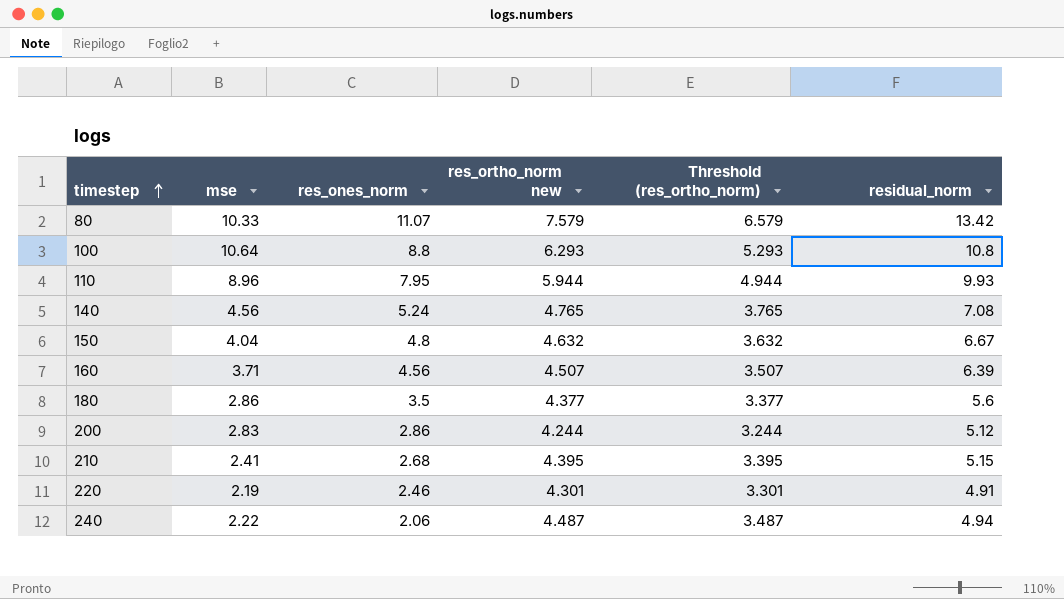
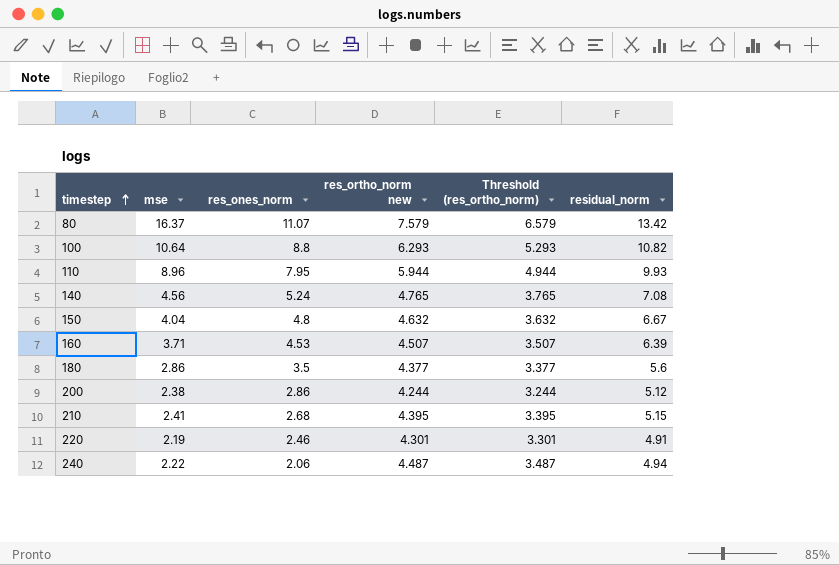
80 | mse: 10.33 -> 16.37
100 | residual_norm: 10.8 -> 10.82
160 | res_ones_norm: 4.56 -> 4.53
200 | mse: 2.83 -> 2.38

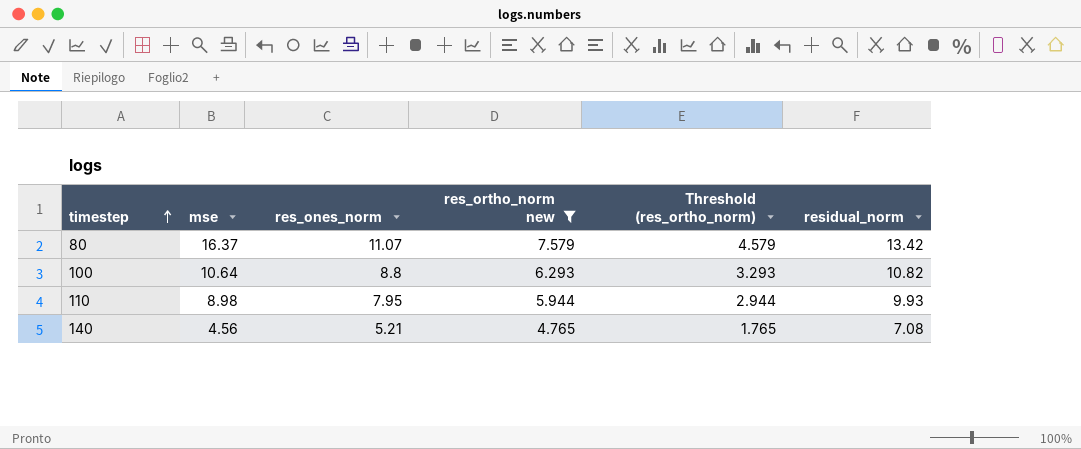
filter: none -> res_ortho_norm new >= 4.765
column Threshold (res_ortho_norm) | formula: [res_ortho_norm new] - 1 -> [res_ortho_norm new] - 3
110 | mse: 8.96 -> 8.98
140 | res_ones_norm: 5.24 -> 5.21

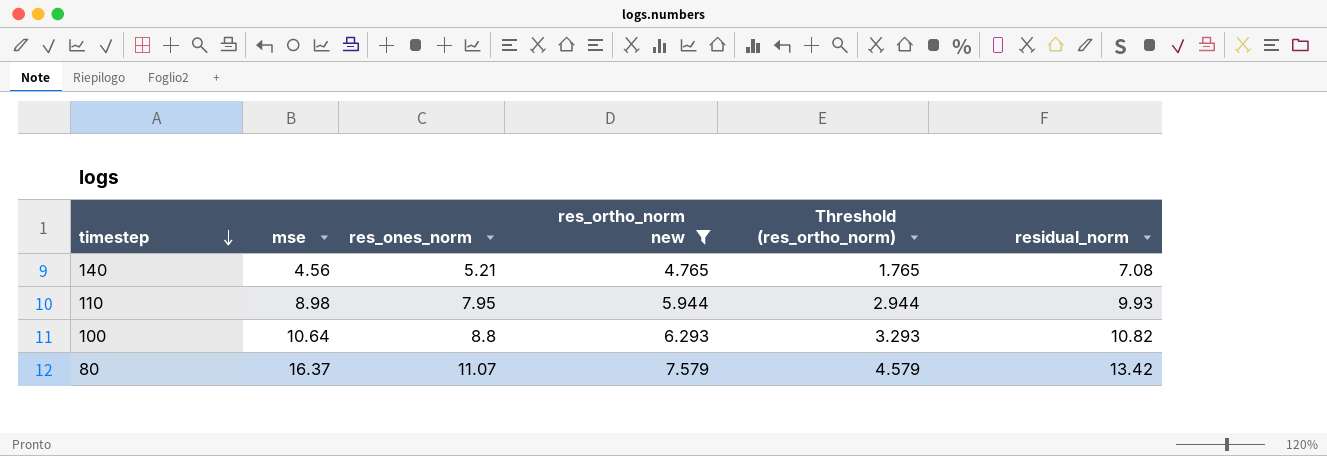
row order: timestep ascending -> timestep descending

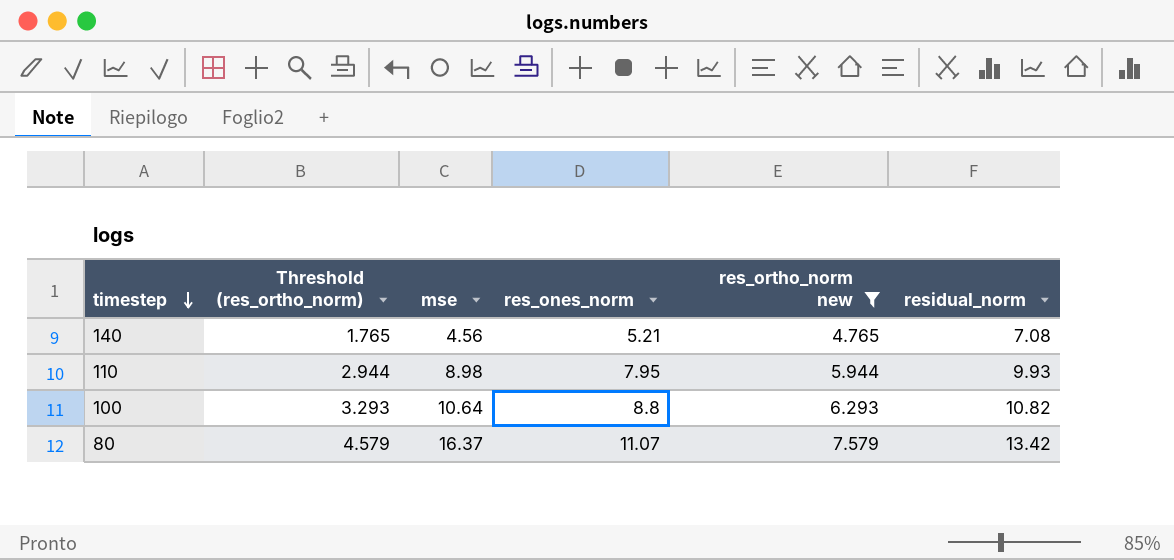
column Threshold (res_ortho_norm) | position: 5 -> 2

